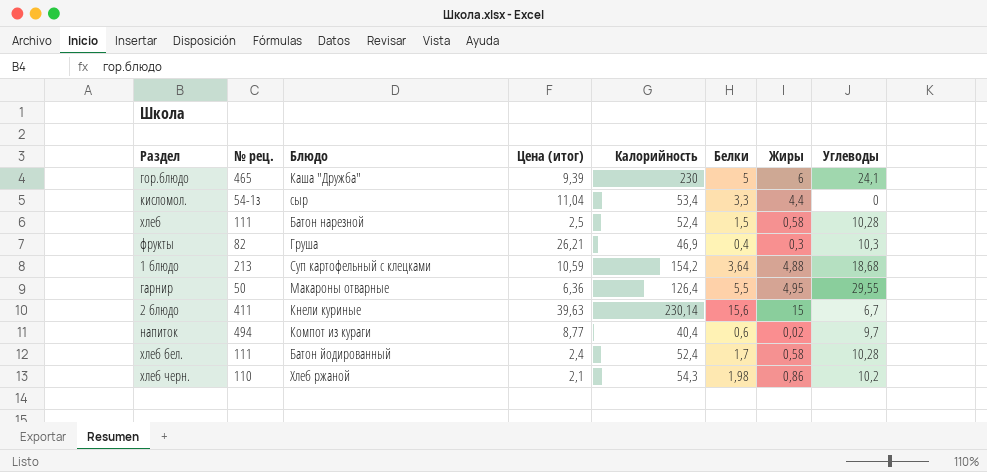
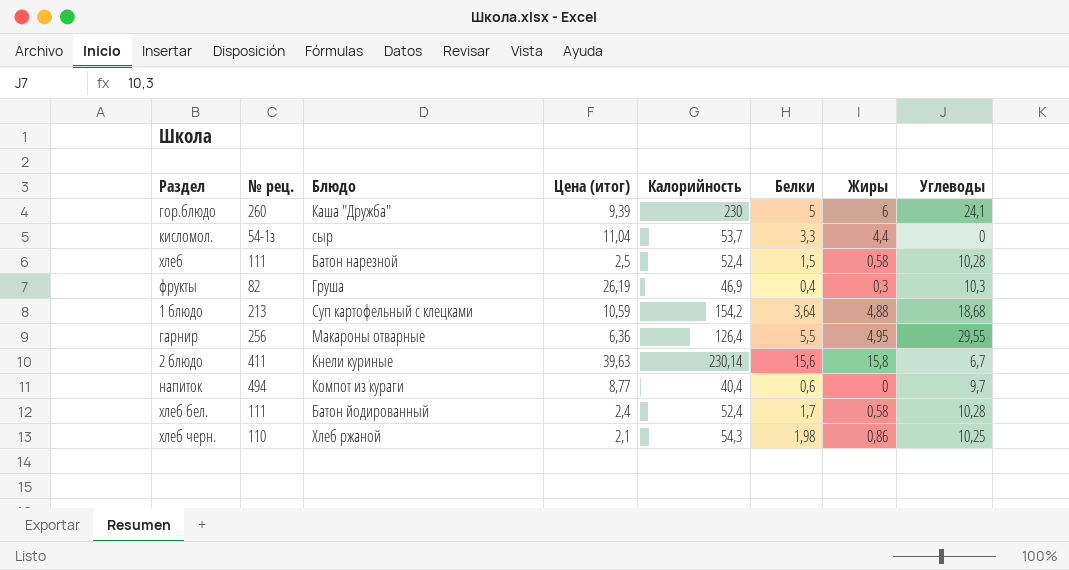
гор.блюдо | № рец.: 465 -> 260
кисломол. | Калорийность: 53,4 -> 53,7
фрукты | Цена (итог): 26,21 -> 26,19
гарнир | № рец.: 50 -> 256
2 блюдо | Жиры: 15 -> 15,8
напиток | Жиры: 0,02 -> 0
хлеб черн. | Углеводы: 10,2 -> 10,25

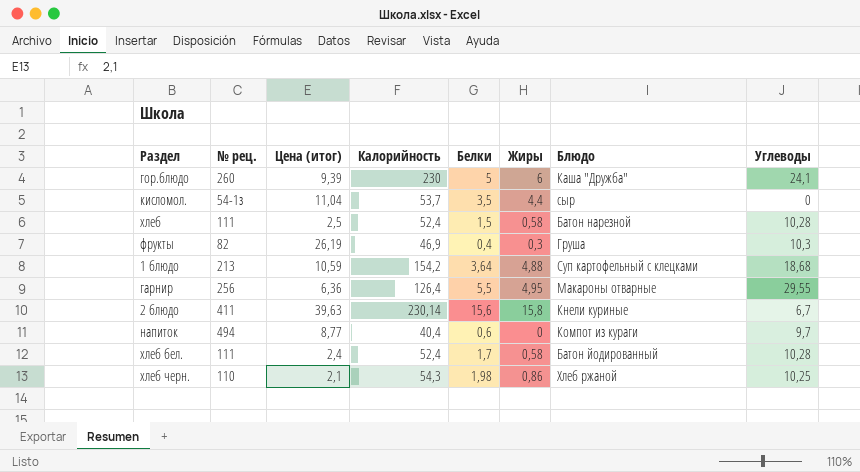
column Блюдо | position: 3 -> 7
кисломол. | Белки: 3,3 -> 3,5

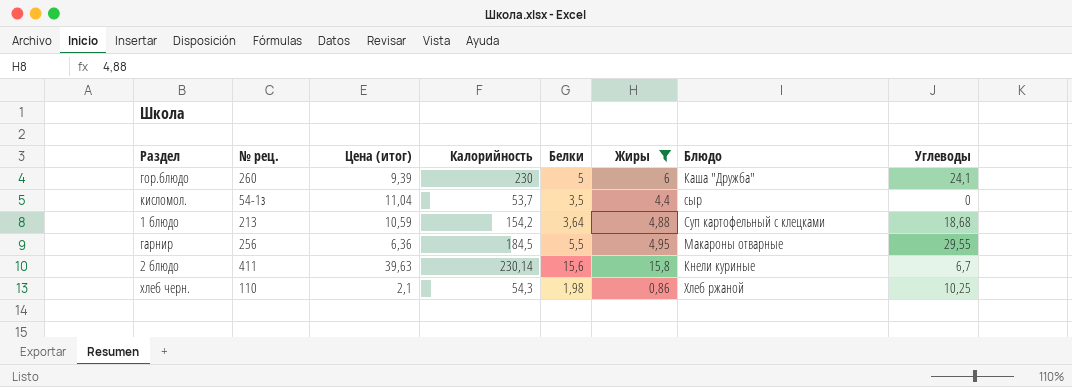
filter: none -> Жиры >= 0,86
гарнир | Калорийность: 126,4 -> 184,5

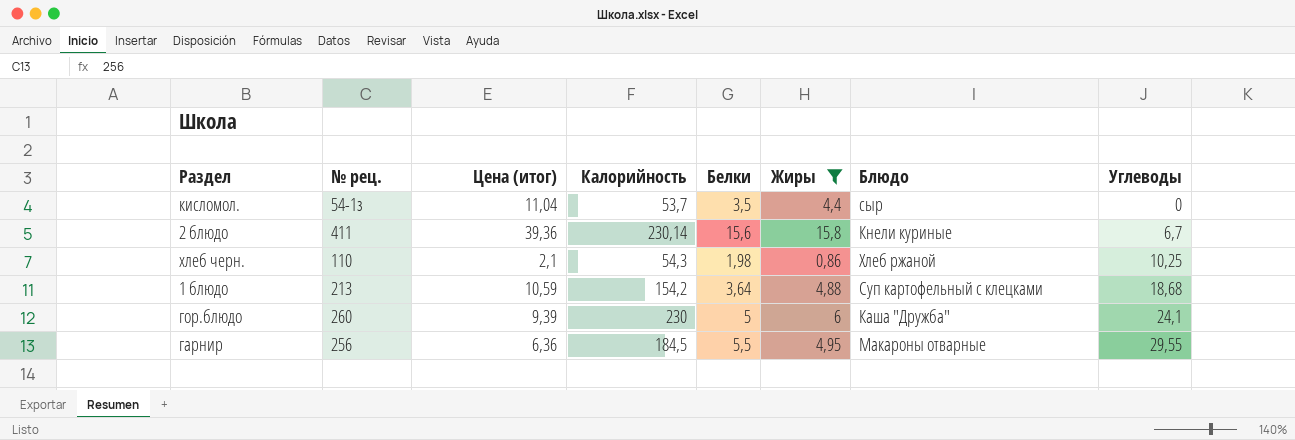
row order: none -> Углеводы ascending
2 блюдо | Цена (итог): 39,63 -> 39,36

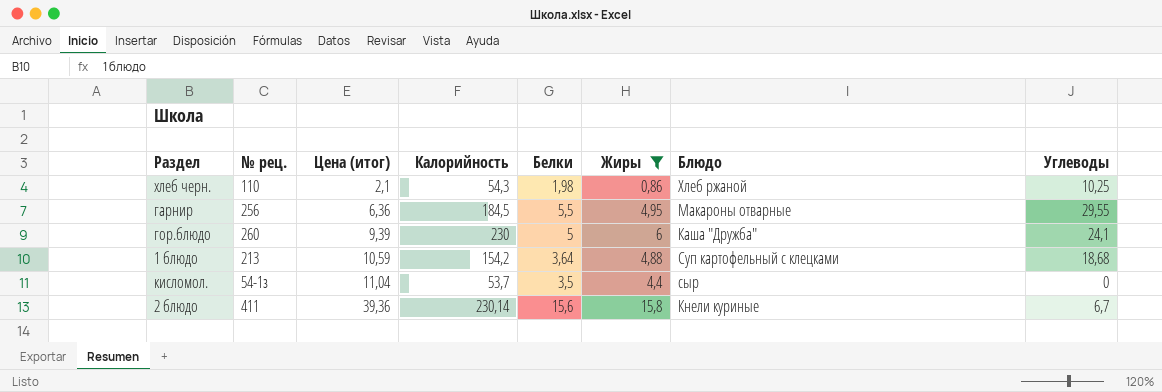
row order: Углеводы ascending -> Цена (итог) ascending

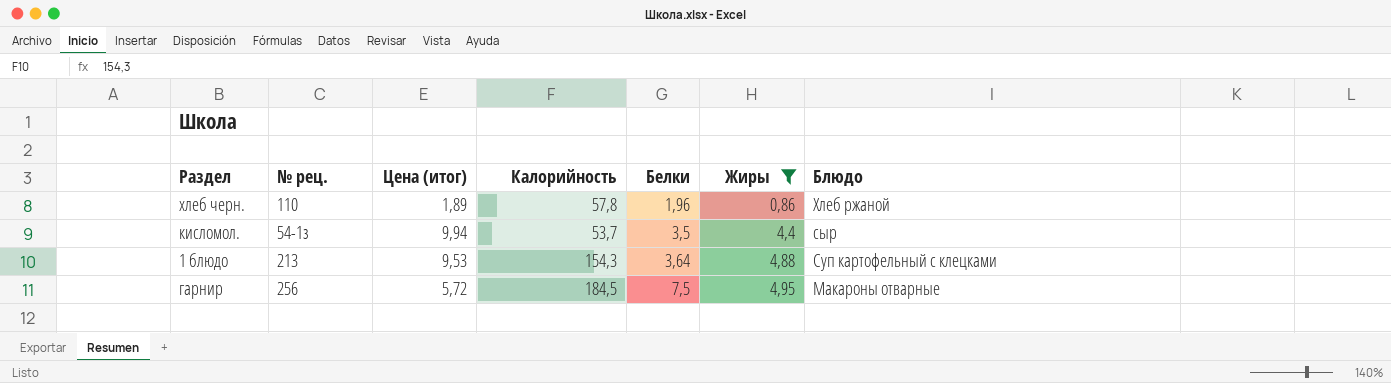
row order: Цена (итог) ascending -> Белки ascending
column Углеводы | position: 8 -> none
row гор.блюдо: 260 | 9,39 | 230 | 5 | 6 | Каша "Дружба" | 24,1 -> none
row 2 блюдо: 411 | 39,36 | 230,14 | 15,6 | 15,8 | Кнели куриные | 6,7 -> none
хлеб черн. | Цена (итог): 2,1 -> 1,89
хлеб черн. | Калорийность: 54,3 -> 57,8
хлеб черн. | Белки: 1,98 -> 1,96
кисломол. | Цена (итог): 11,04 -> 9,94
1 блюдо | Цена (итог): 10,59 -> 9,53
1 блюдо | Калорийность: 154,2 -> 154,3
гарнир | Цена (итог): 6,36 -> 5,72
гарнир | Белки: 5,5 -> 7,5

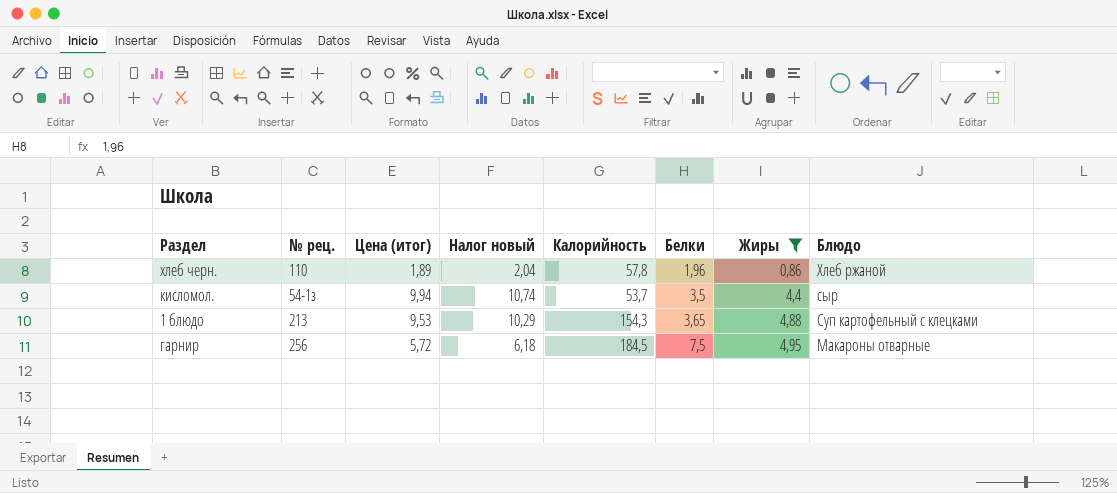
column Налог новый | formula: none -> [Цена (итог)] * 1,08
1 блюдо | Белки: 3,64 -> 3,65

